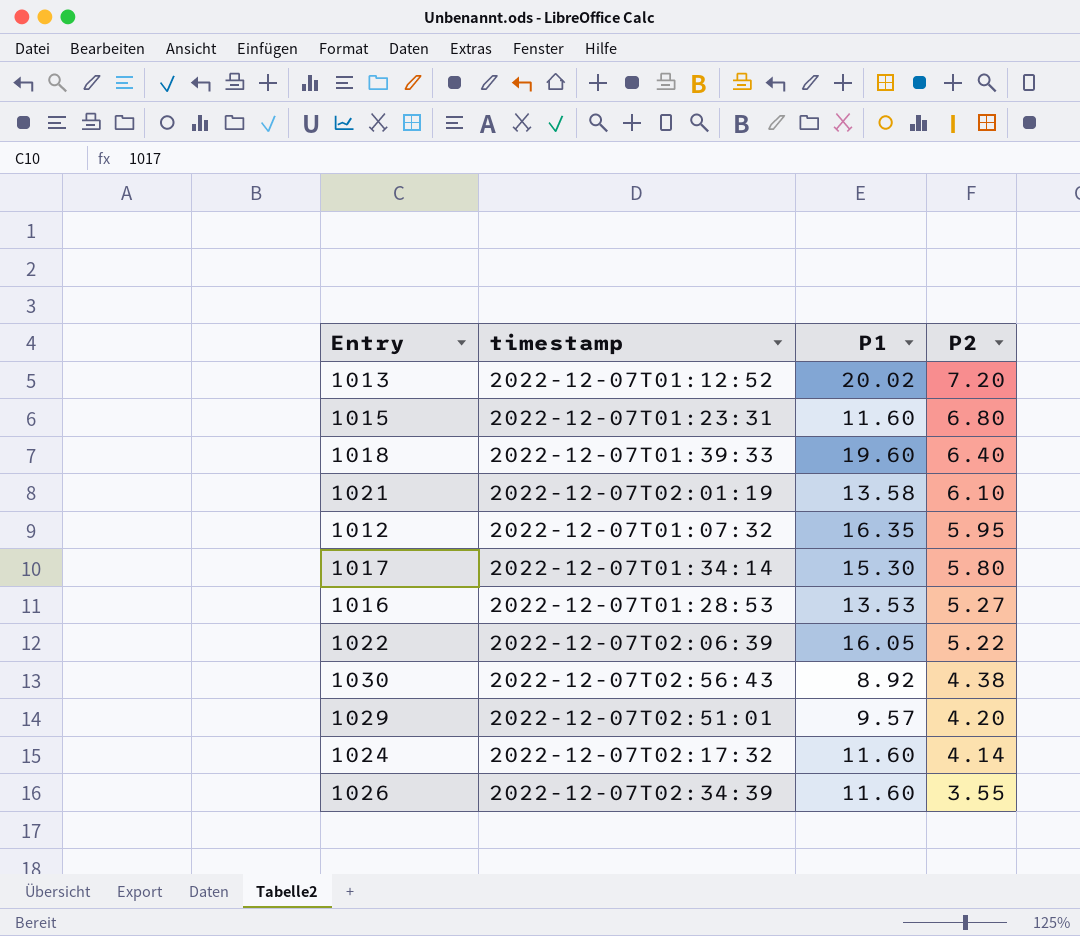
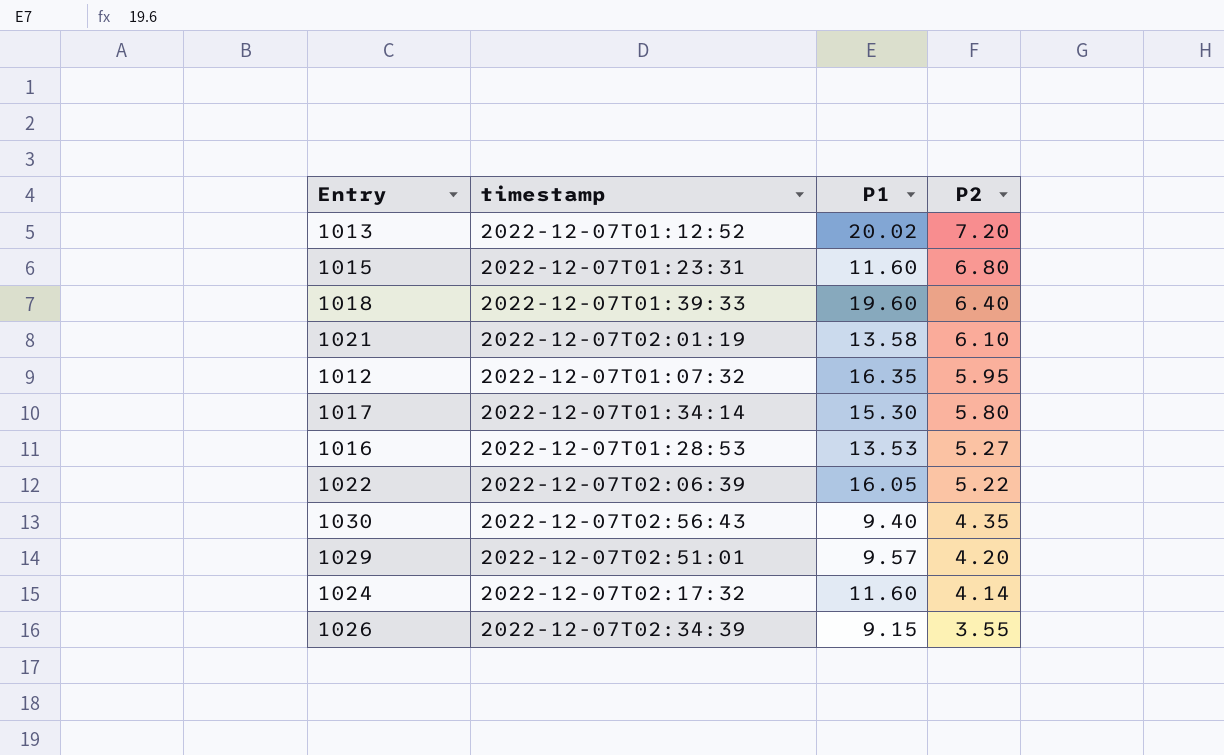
1030 | P1: 8.92 -> 9.40
1030 | P2: 4.38 -> 4.35
1026 | P1: 11.60 -> 9.15

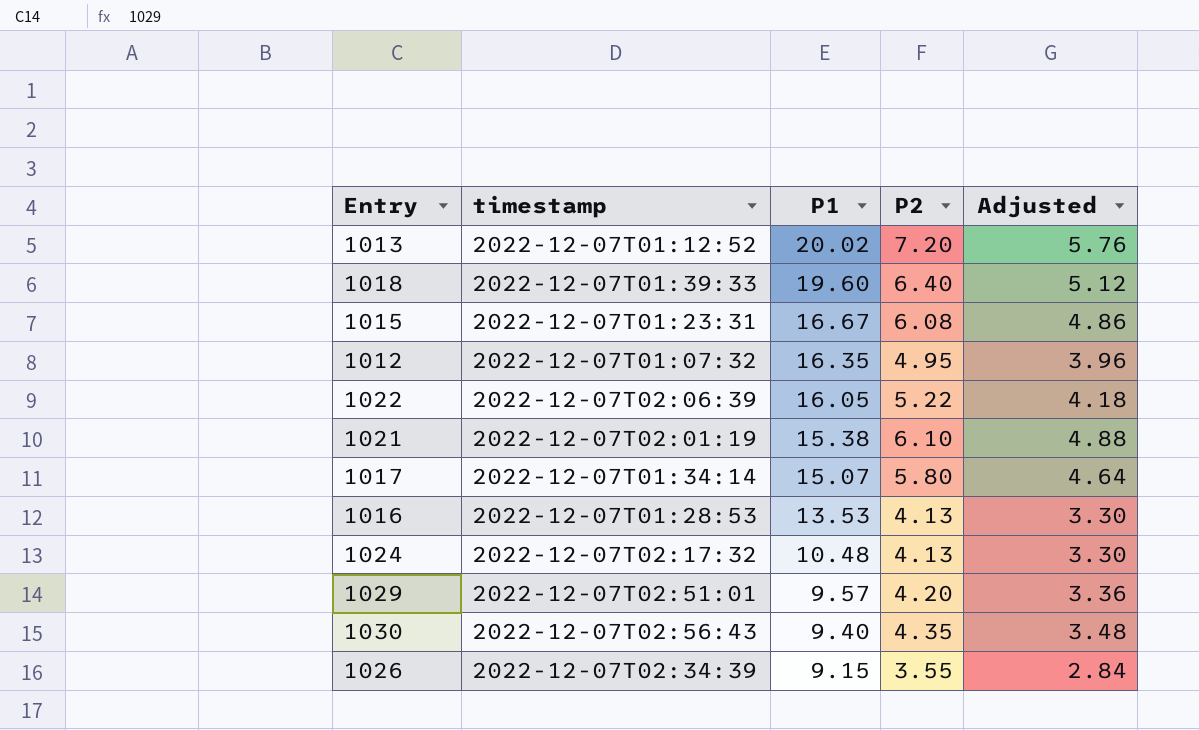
row order: P2 descending -> P1 descending
column Adjusted | formula: none -> [P2] * 0.8
1015 | P1: 11.60 -> 16.67
1015 | P2: 6.80 -> 6.08
1012 | P2: 5.95 -> 4.95
1021 | P1: 13.58 -> 15.38
1017 | P1: 15.30 -> 15.07
1016 | P2: 5.27 -> 4.13
1024 | P1: 11.60 -> 10.48
1024 | P2: 4.14 -> 4.13

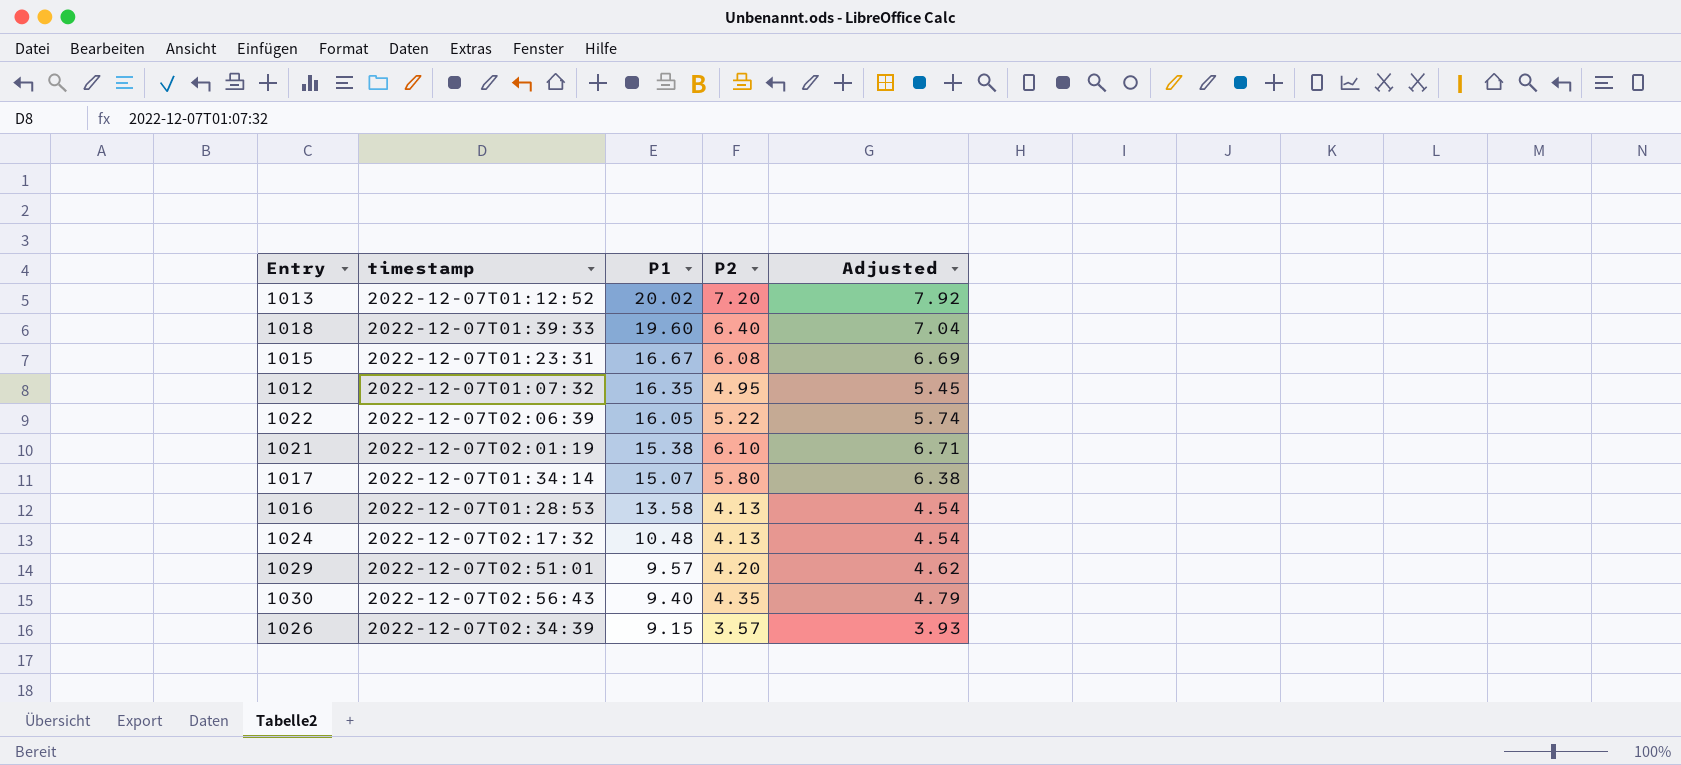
column Adjusted | formula: [P2] * 0.8 -> [P2] * 1.1
1016 | P1: 13.53 -> 13.58
1026 | P2: 3.55 -> 3.57

